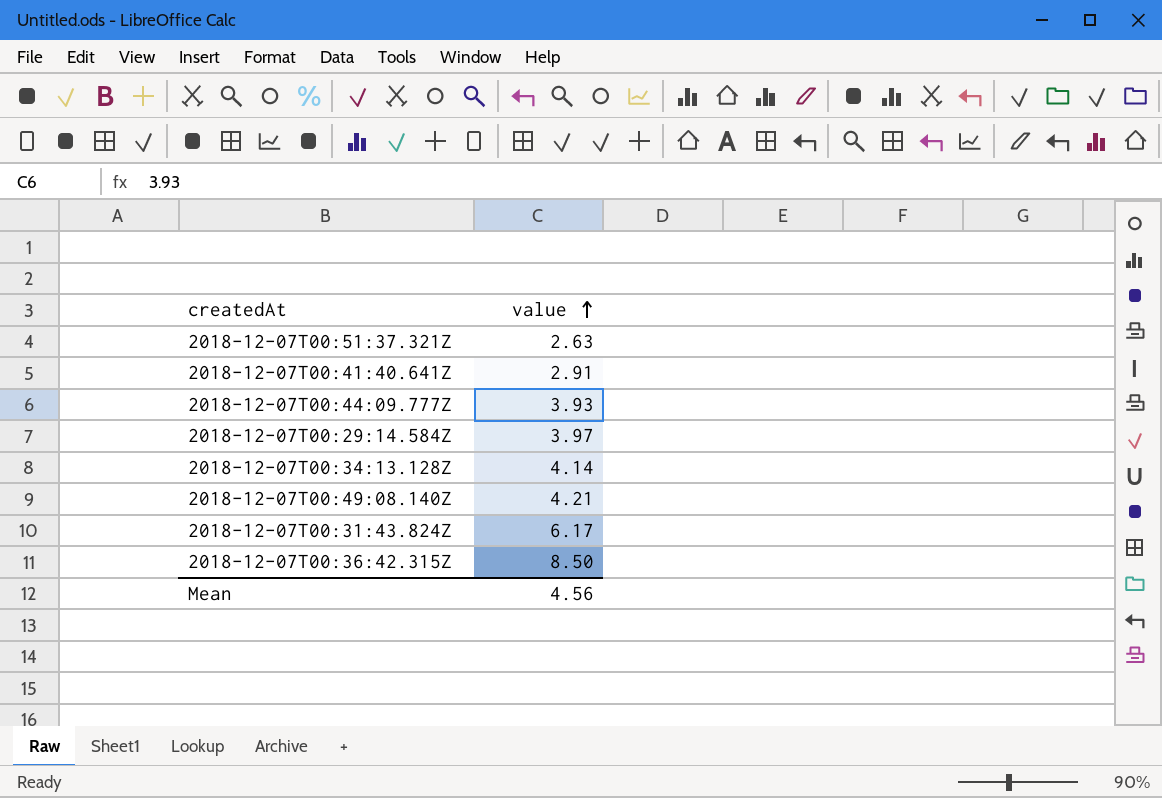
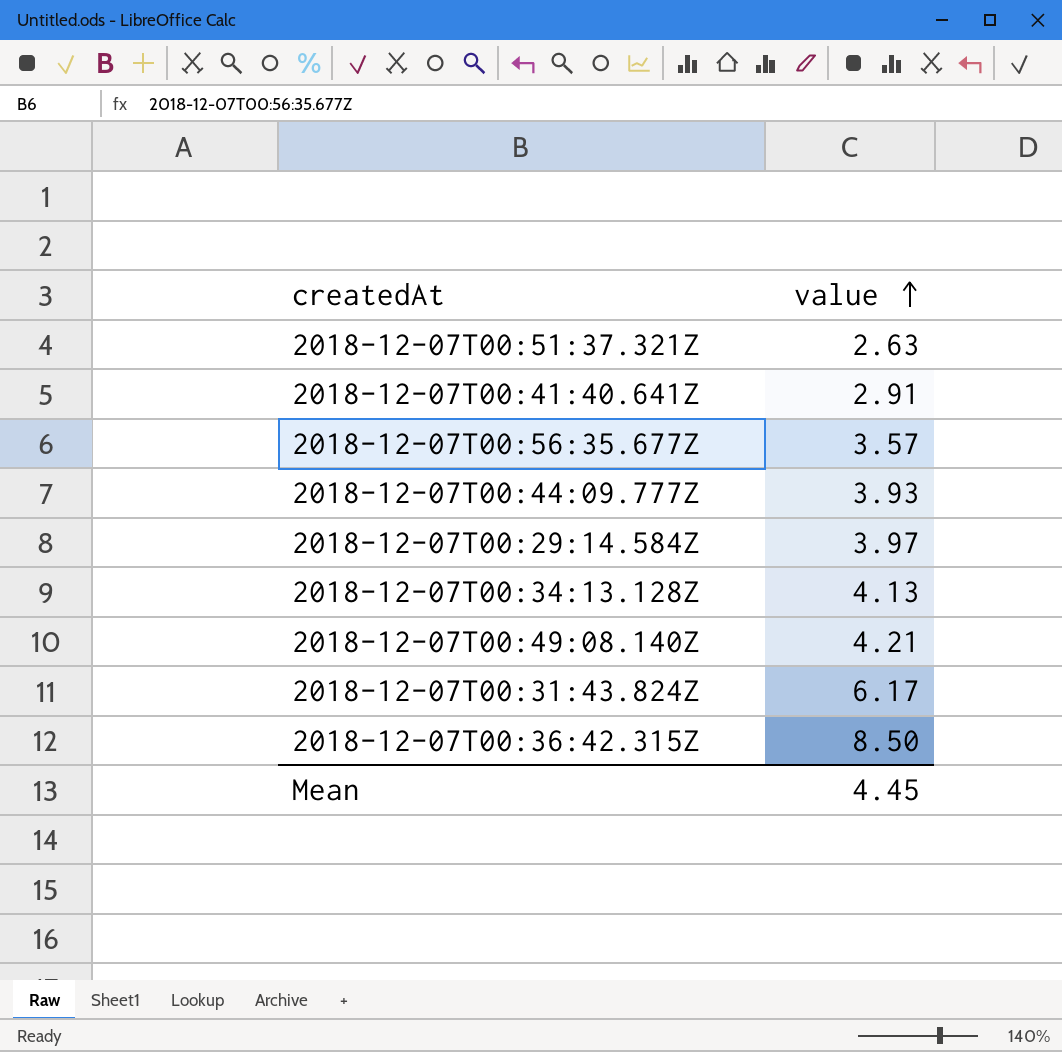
row 2018-12-07T00:56:35.677Z: none -> 3.57
2018-12-07T00:34:13.128Z | value: 4.14 -> 4.13
Mean | value: 4.56 -> 4.45

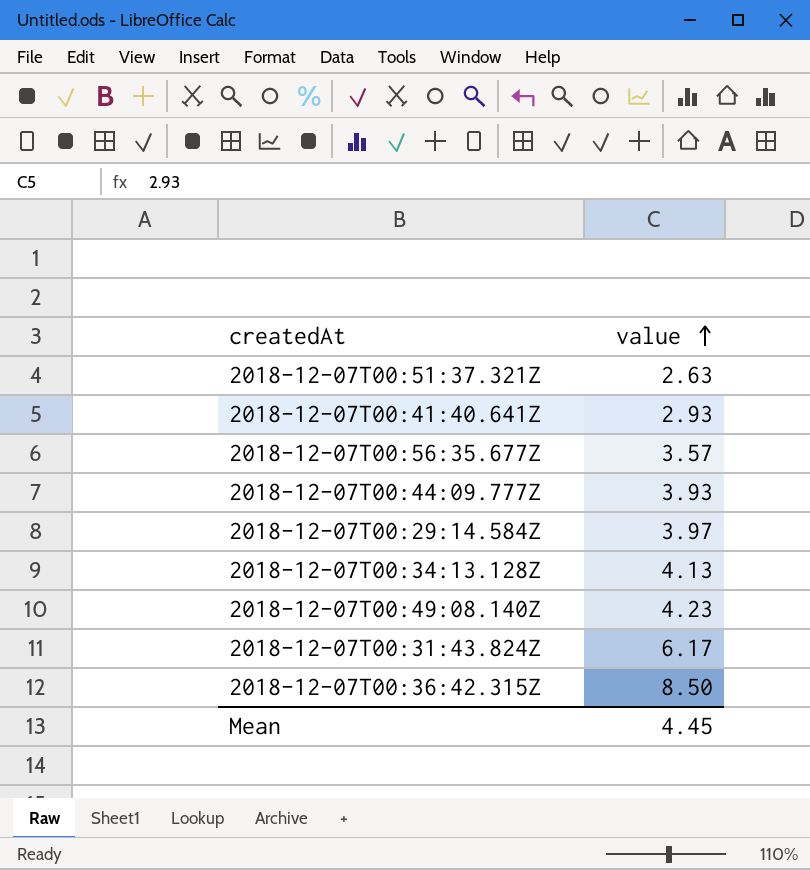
2018-12-07T00:41:40.641Z | value: 2.91 -> 2.93
2018-12-07T00:49:08.140Z | value: 4.21 -> 4.23

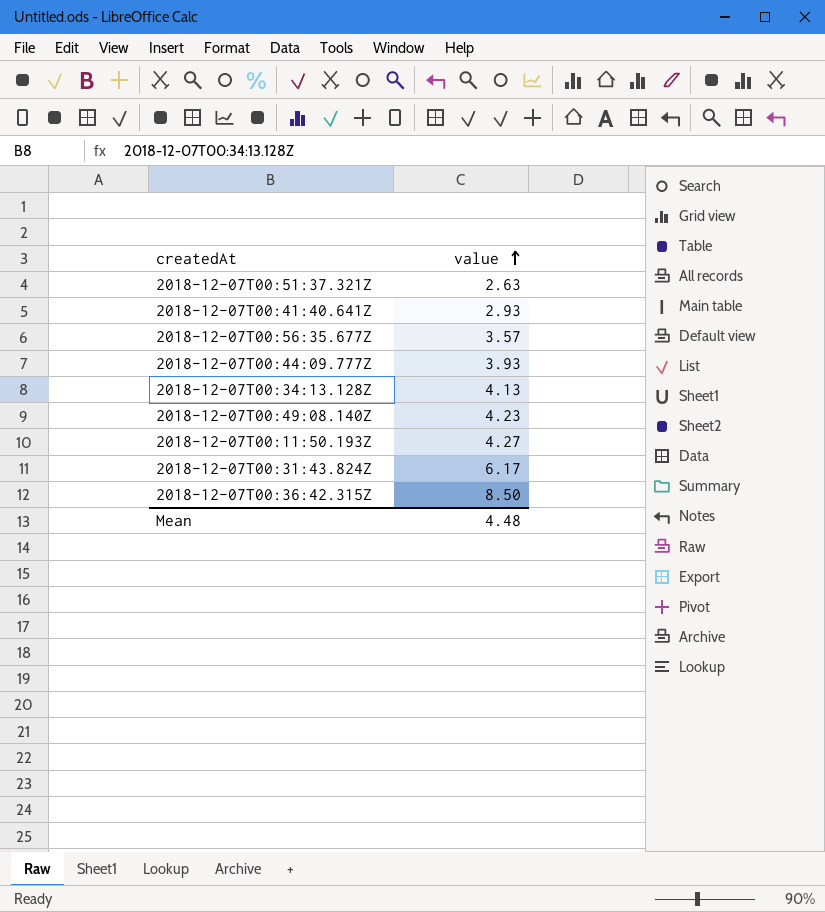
row 2018-12-07T00:29:14.584Z: 3.97 -> none
row 2018-12-07T00:11:50.193Z: none -> 4.27
Mean | value: 4.45 -> 4.48

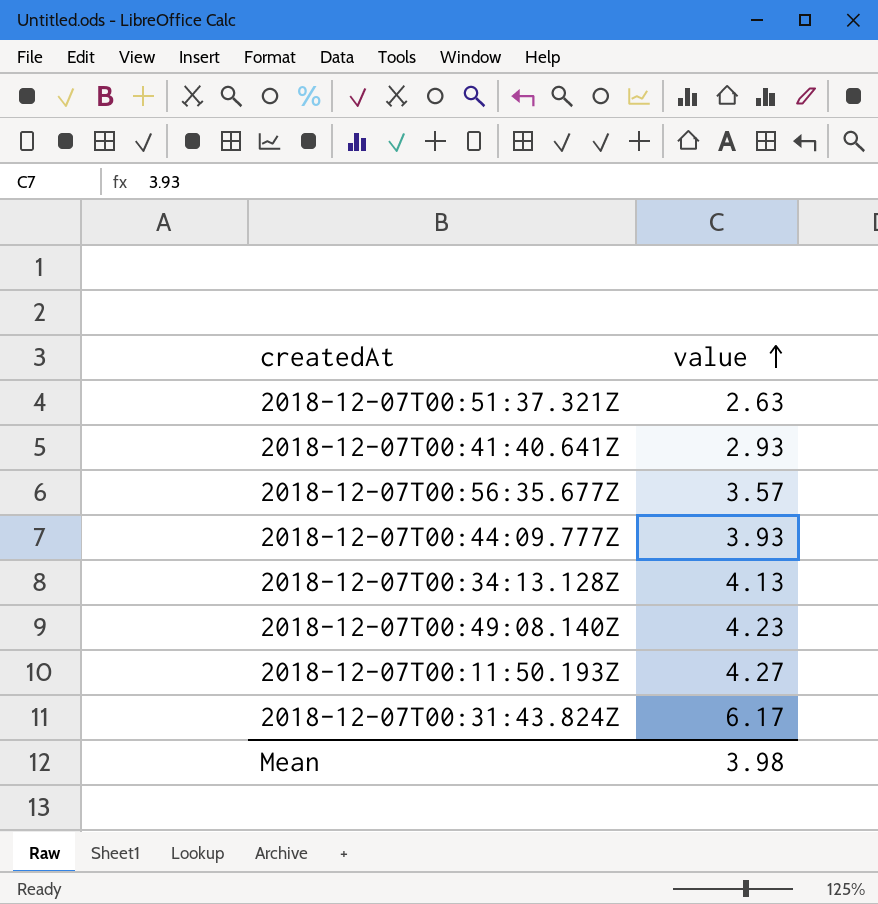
row 2018-12-07T00:36:42.315Z: 8.50 -> none
Mean | value: 4.48 -> 3.98

